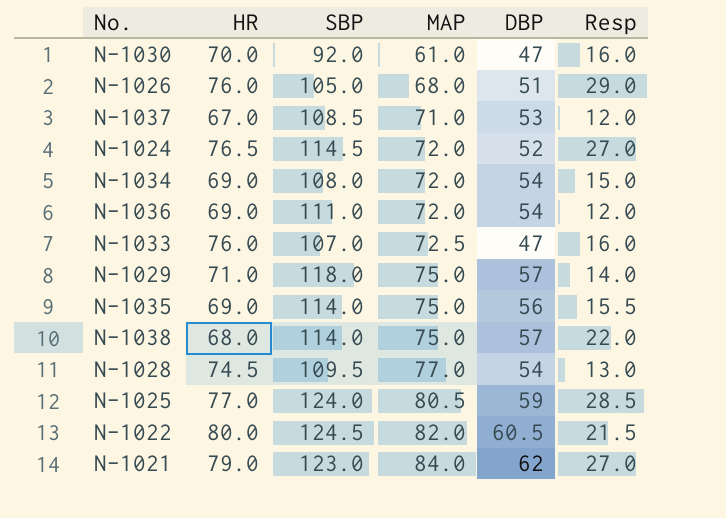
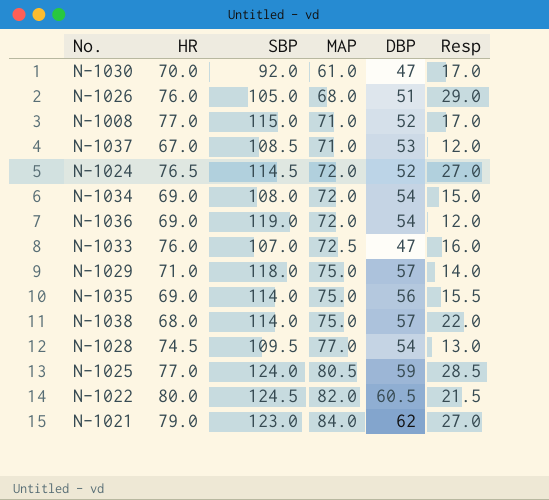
N-1030 | Resp: 16.0 -> 17.0
row N-1008: none -> 77.0 | 115.0 | 71.0 | 52 | 17.0
N-1036 | SBP: 111.0 -> 119.0

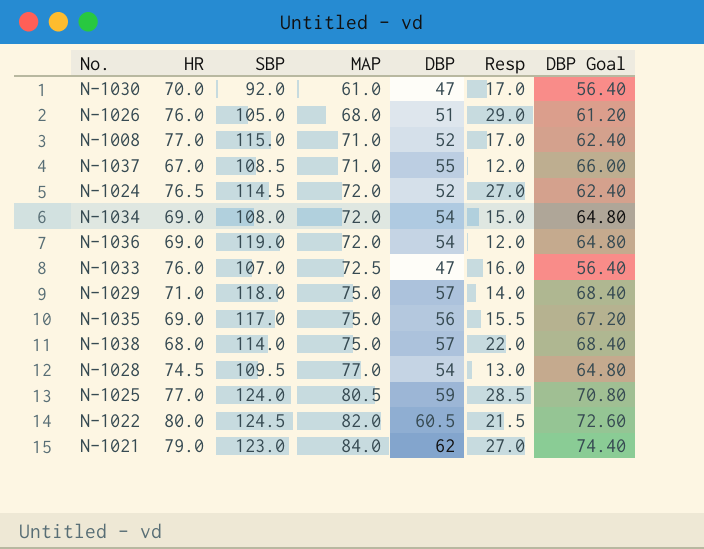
column DBP Goal | formula: none -> [DBP] * 1.2
N-1037 | DBP: 53 -> 55
N-1035 | SBP: 114.0 -> 117.0

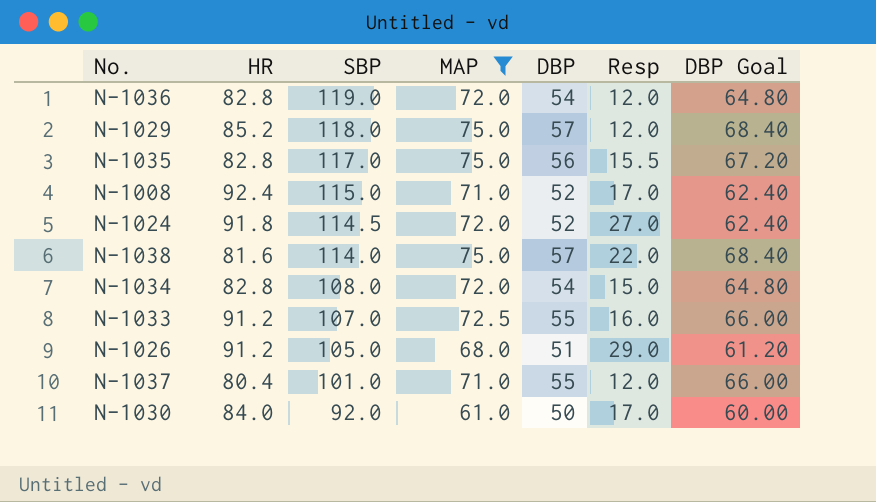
filter: none -> MAP <= 75.0
row order: MAP ascending -> SBP descending
N-1036 | HR: 69.0 -> 82.8
N-1029 | HR: 71.0 -> 85.2
N-1029 | Resp: 14.0 -> 12.0
N-1035 | HR: 69.0 -> 82.8
N-1008 | HR: 77.0 -> 92.4
N-1024 | HR: 76.5 -> 91.8
N-1038 | HR: 68.0 -> 81.6
N-1034 | HR: 69.0 -> 82.8
N-1033 | HR: 76.0 -> 91.2
N-1033 | DBP: 47 -> 55
N-1033 | DBP Goal: 56.40 -> 66.00
N-1026 | HR: 76.0 -> 91.2
N-1037 | HR: 67.0 -> 80.4
N-1037 | SBP: 108.5 -> 101.0
N-1030 | HR: 70.0 -> 84.0
N-1030 | DBP: 47 -> 50
N-1030 | DBP Goal: 56.40 -> 60.00

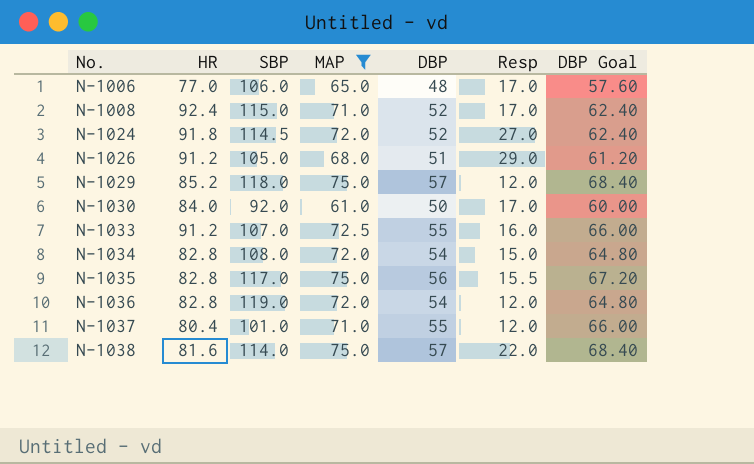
row order: SBP descending -> No. ascending
row N-1006: none -> 77.0 | 106.0 | 65.0 | 48 | 17.0 | 57.60

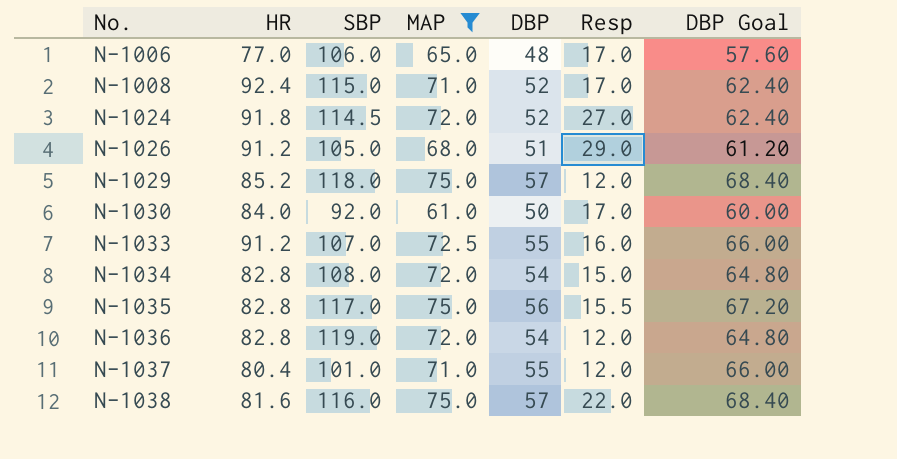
N-1038 | SBP: 114.0 -> 116.0

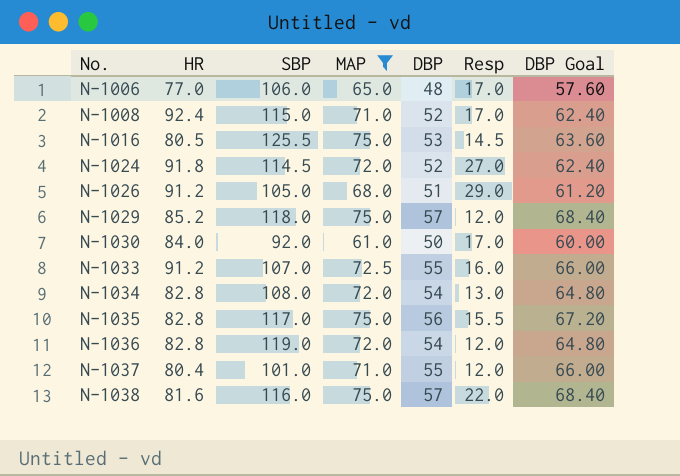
row N-1016: none -> 80.5 | 125.5 | 75.0 | 53 | 14.5 | 63.60
N-1034 | Resp: 15.0 -> 13.0

